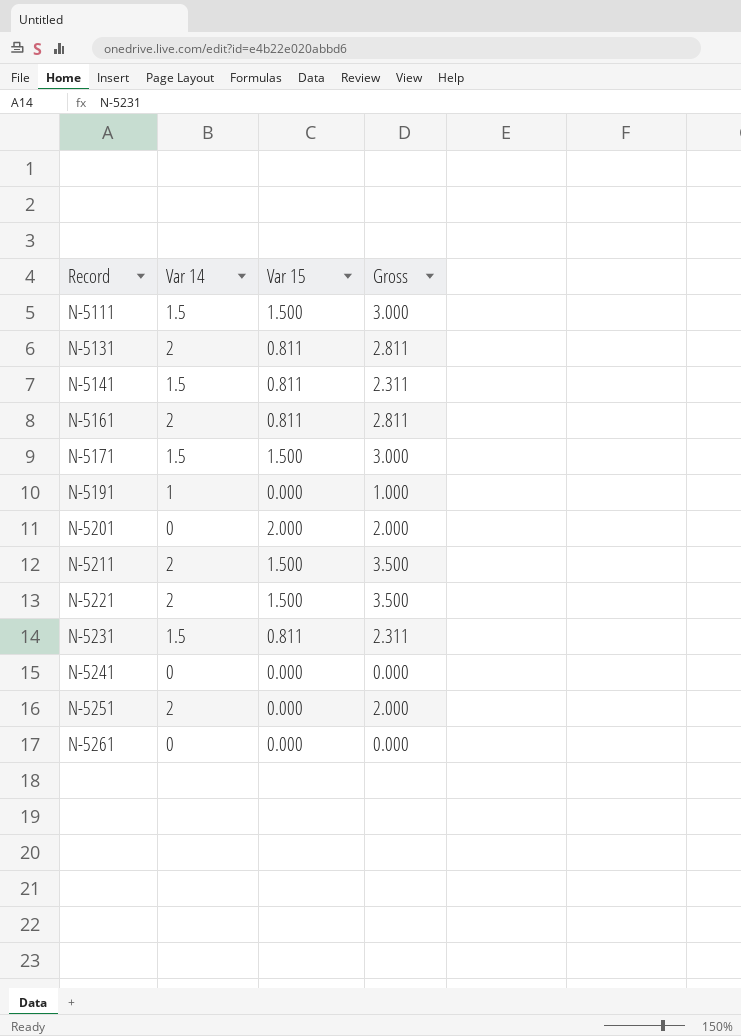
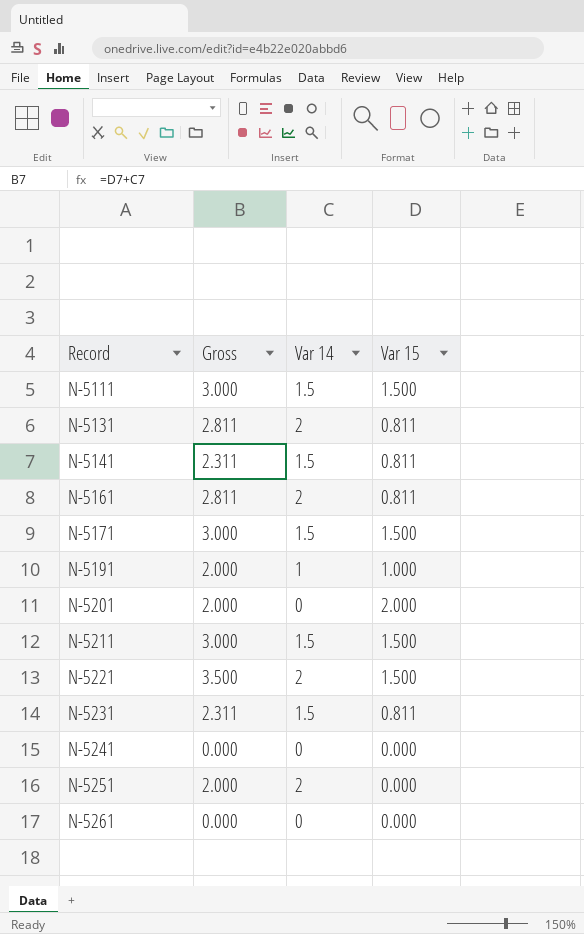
column Gross | position: 4 -> 2
N-5191 | Gross: 1.000 -> 2.000
N-5191 | Var 15: 0.000 -> 1.000
N-5211 | Gross: 3.500 -> 3.000
N-5211 | Var 14: 2 -> 1.5

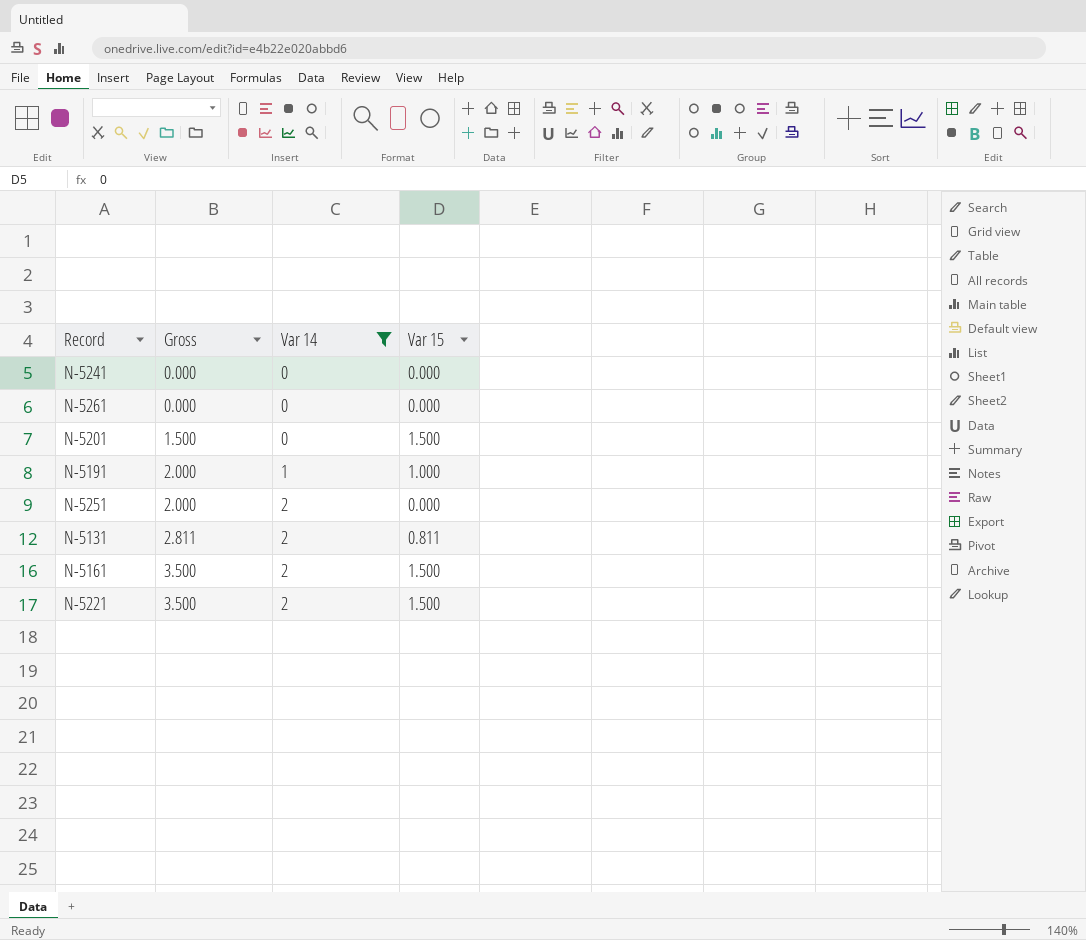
filter: none -> Var 14 != 1.5
row order: Record ascending -> Gross ascending
N-5201 | Gross: 2.000 -> 1.500
N-5201 | Var 15: 2.000 -> 1.500
N-5161 | Gross: 2.811 -> 3.500
N-5161 | Var 15: 0.811 -> 1.500

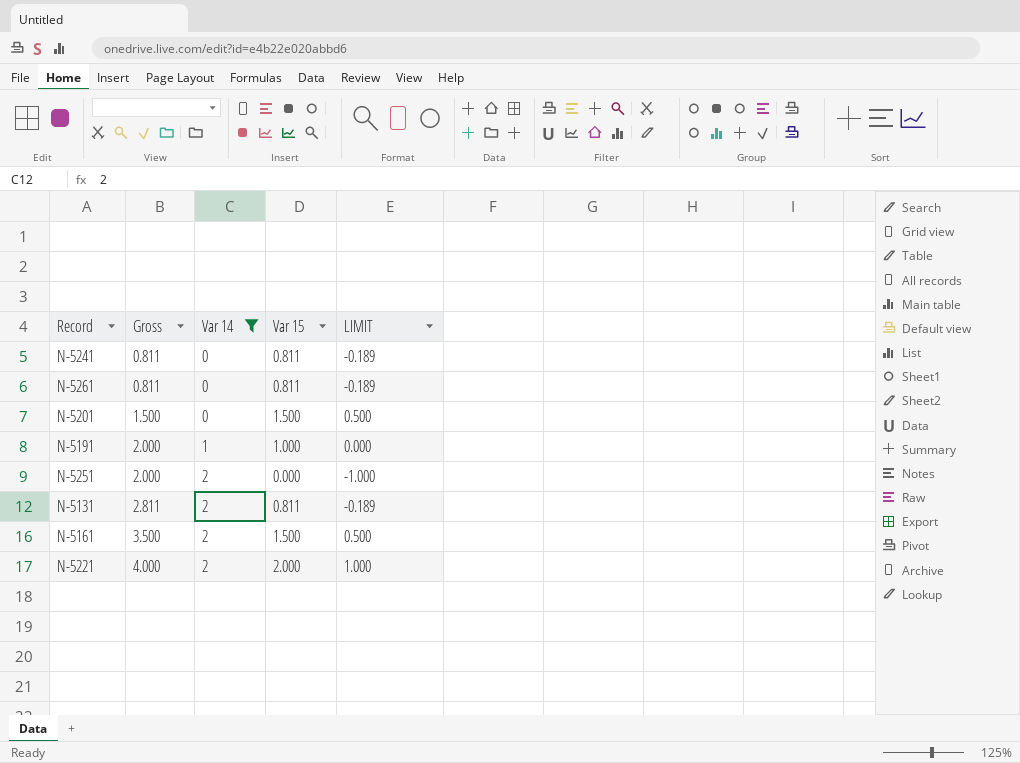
column LIMIT | formula: none -> [Var 15] - 1
N-5241 | Gross: 0.000 -> 0.811
N-5241 | Var 15: 0.000 -> 0.811
N-5261 | Gross: 0.000 -> 0.811
N-5261 | Var 15: 0.000 -> 0.811
N-5221 | Gross: 3.500 -> 4.000
N-5221 | Var 15: 1.500 -> 2.000

